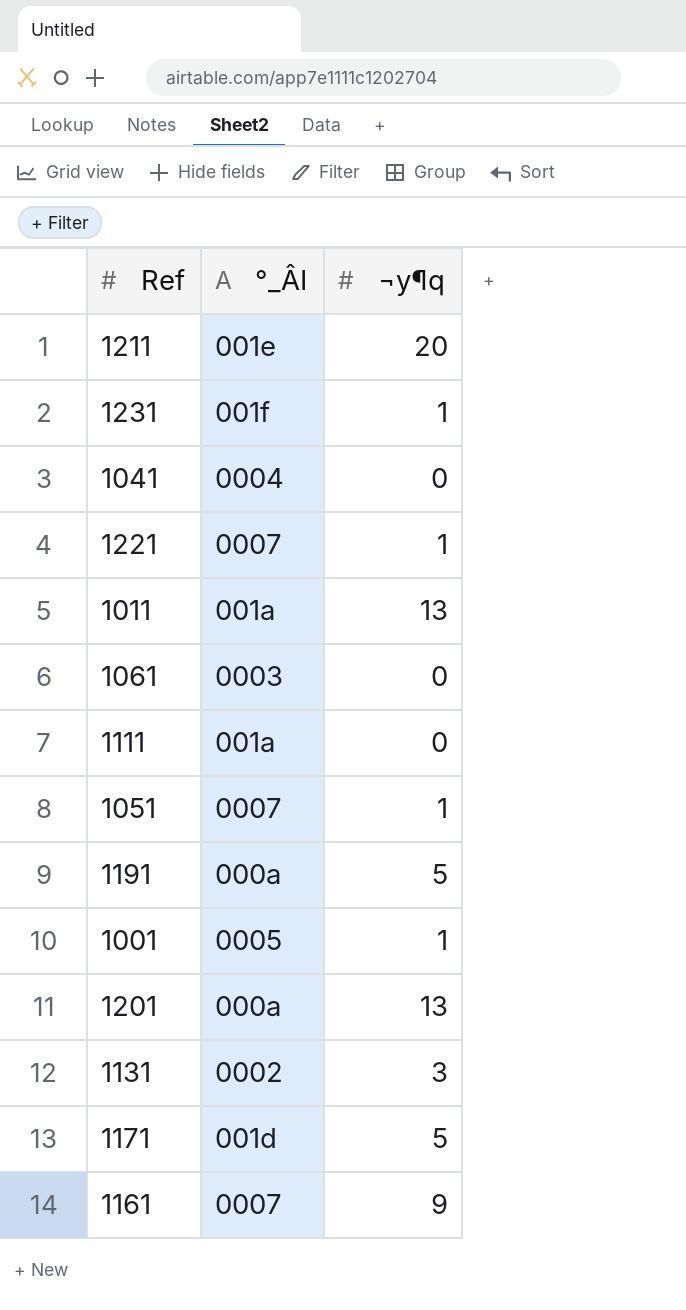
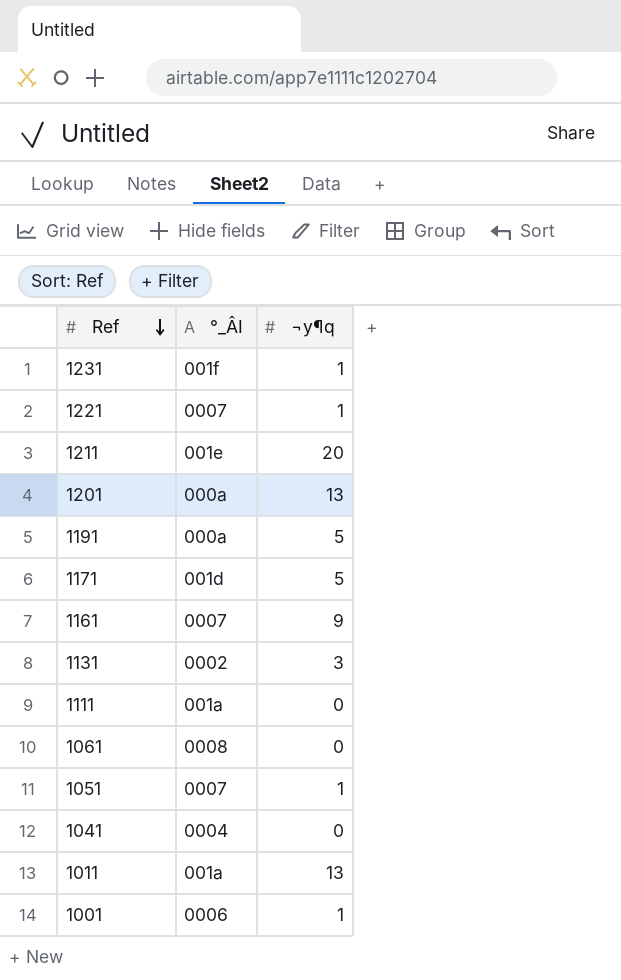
row order: none -> Ref descending
1061 | °_ÂI: 0003 -> 0008
1001 | °_ÂI: 0005 -> 0006

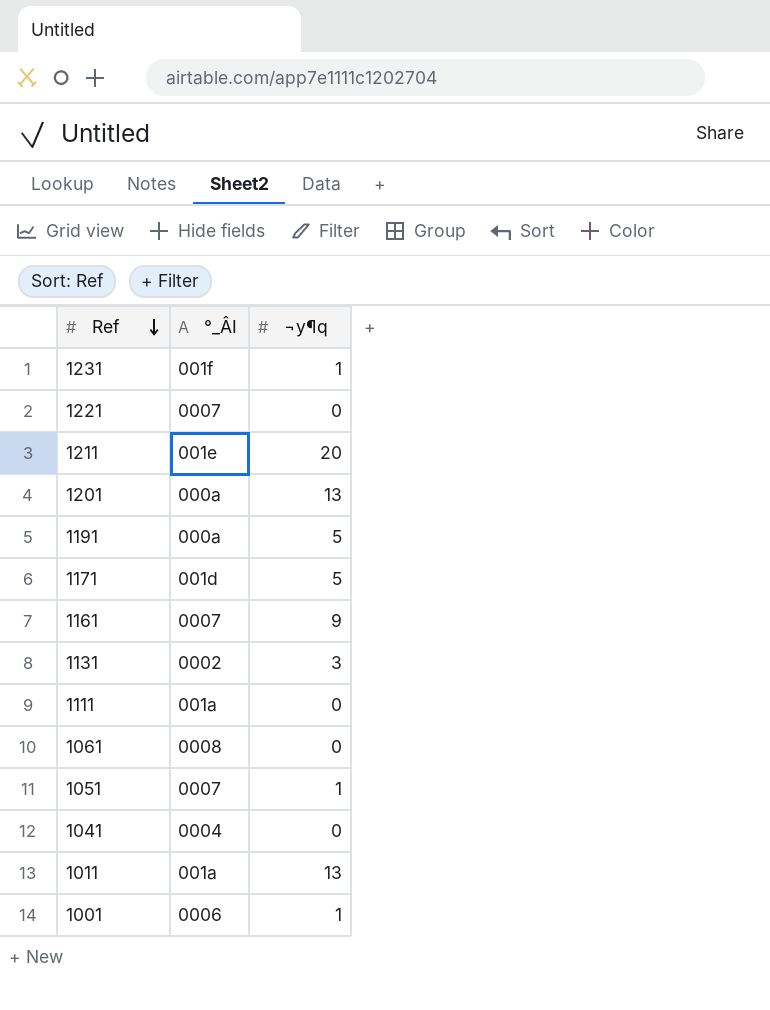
1221 | ¬y¶q: 1 -> 0

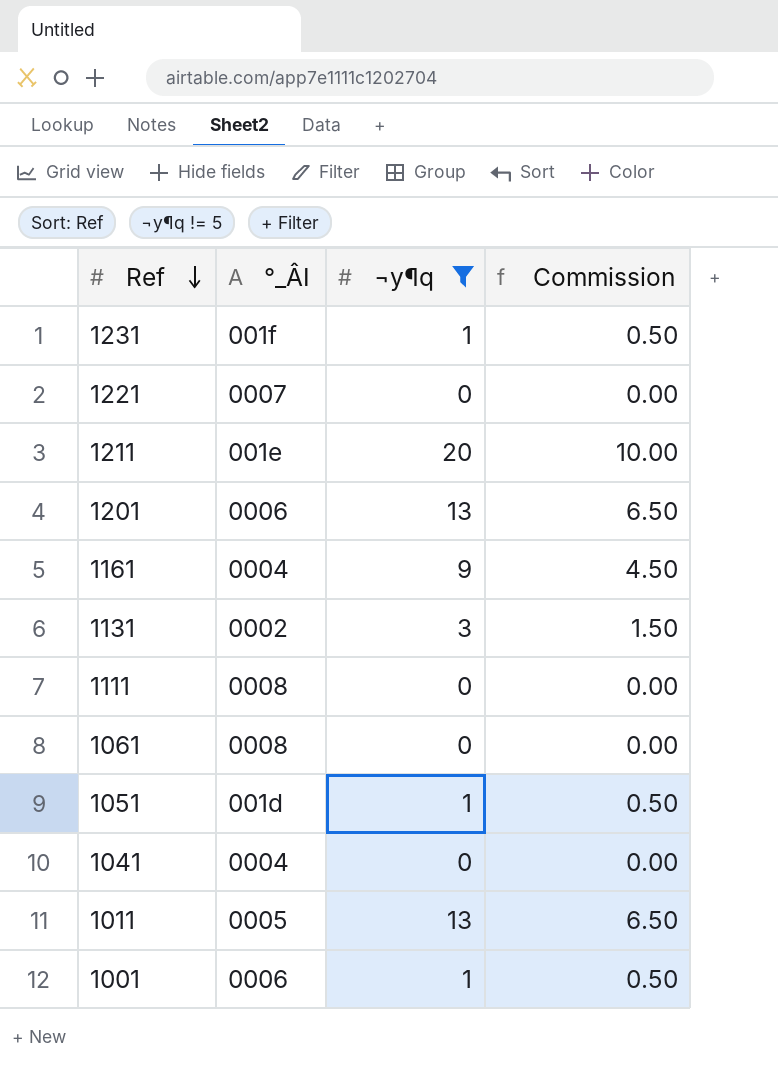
filter: none -> ¬y¶q != 5
column Commission | formula: none -> [¬y¶q] * 0.5
1201 | °_ÂI: 000a -> 0006
1161 | °_ÂI: 0007 -> 0004
1111 | °_ÂI: 001a -> 0008
1051 | °_ÂI: 0007 -> 001d
1011 | °_ÂI: 001a -> 0005

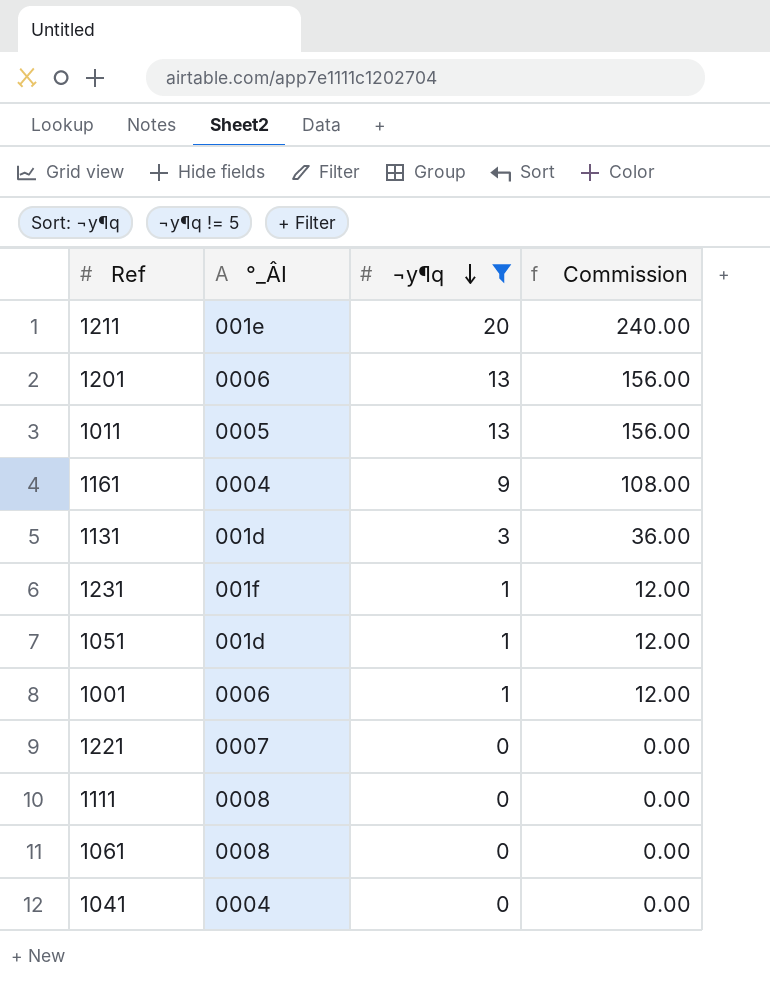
row order: Ref descending -> ¬y¶q descending
column Commission | formula: [¬y¶q] * 0.5 -> [¬y¶q] * 12
1131 | °_ÂI: 0002 -> 001d

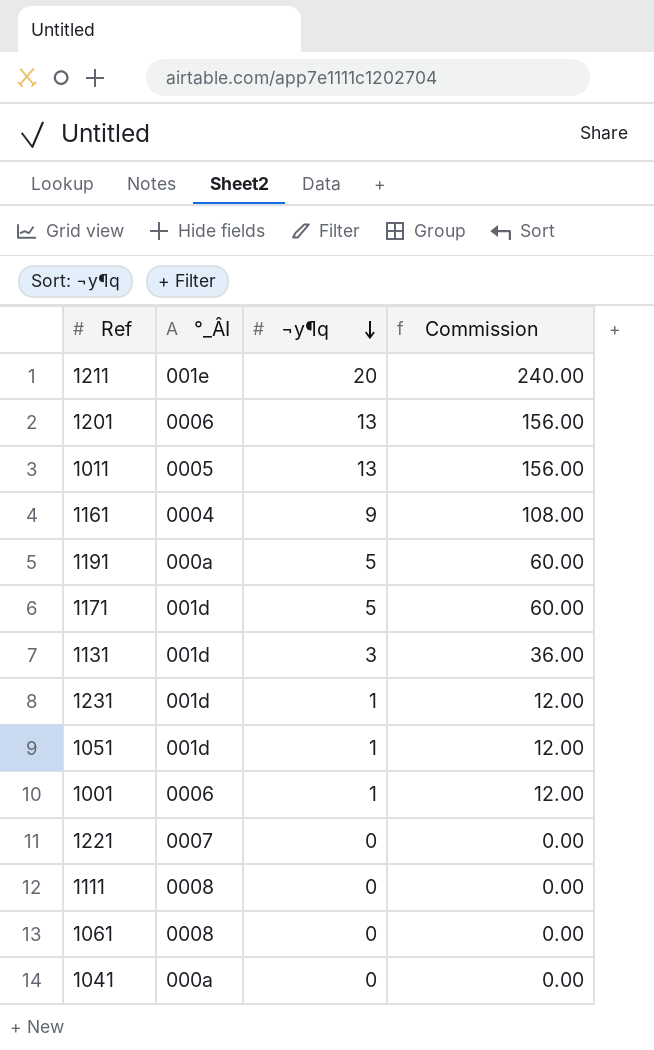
filter: ¬y¶q != 5 -> none
1231 | °_ÂI: 001f -> 001d
1041 | °_ÂI: 0004 -> 000a

